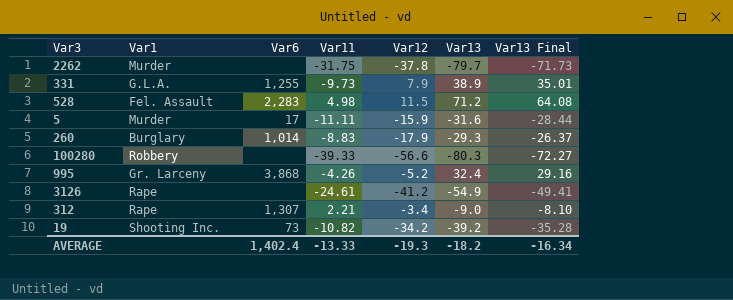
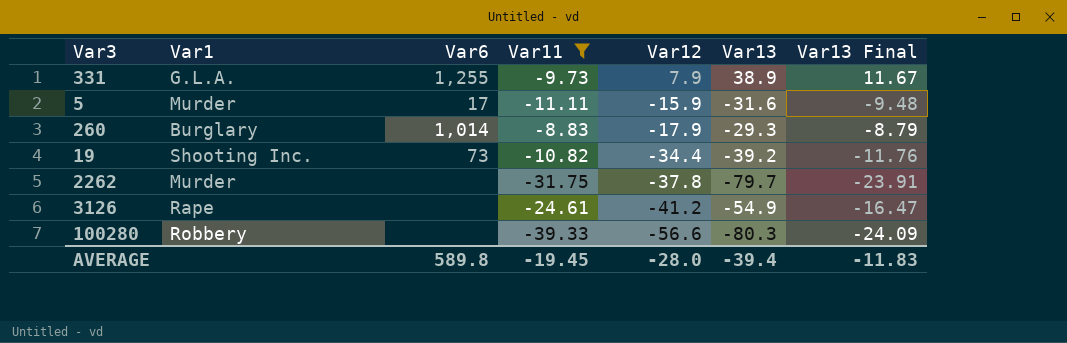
filter: none -> Var11 <= -8.83
row order: none -> Var12 descending
column Var13 Final | formula: [Var13] * 0.9 -> [Var13] * 0.3
19 | Var12: -34.2 -> -34.4
AVERAGE | Var6: 1,402.4 -> 589.8
AVERAGE | Var11: -13.33 -> -19.45
AVERAGE | Var12: -19.3 -> -28.0
AVERAGE | Var13: -18.2 -> -39.4
AVERAGE | Var13 Final: -16.34 -> -11.83

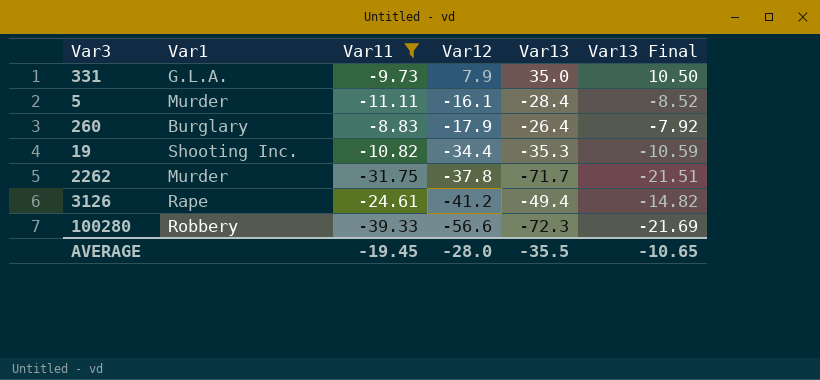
column Var6 | position: 3 -> none
331 | Var13: 38.9 -> 35.0
331 | Var13 Final: 11.67 -> 10.50
5 | Var12: -15.9 -> -16.1
5 | Var13: -31.6 -> -28.4
5 | Var13 Final: -9.48 -> -8.52
260 | Var13: -29.3 -> -26.4
260 | Var13 Final: -8.79 -> -7.92
19 | Var13: -39.2 -> -35.3
19 | Var13 Final: -11.76 -> -10.59
2262 | Var13: -79.7 -> -71.7
2262 | Var13 Final: -23.91 -> -21.51
3126 | Var13: -54.9 -> -49.4
3126 | Var13 Final: -16.47 -> -14.82
100280 | Var13: -80.3 -> -72.3
100280 | Var13 Final: -24.09 -> -21.69
AVERAGE | Var13: -39.4 -> -35.5
AVERAGE | Var13 Final: -11.83 -> -10.65

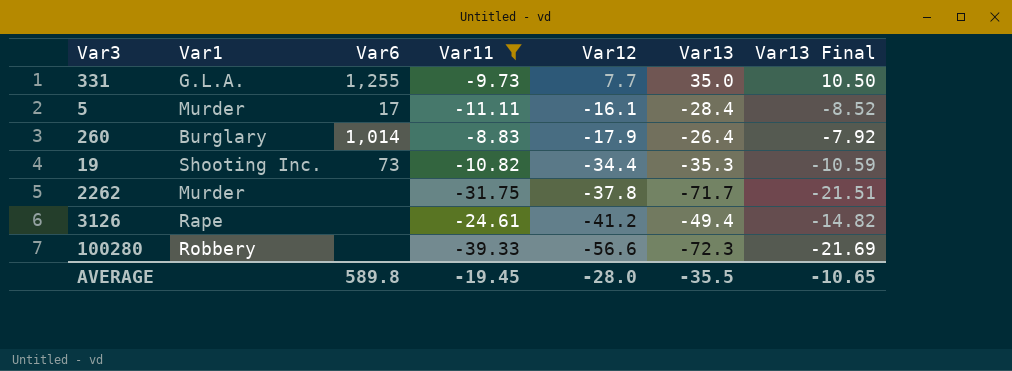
column Var6 | position: none -> 3
331 | Var12: 7.9 -> 7.7

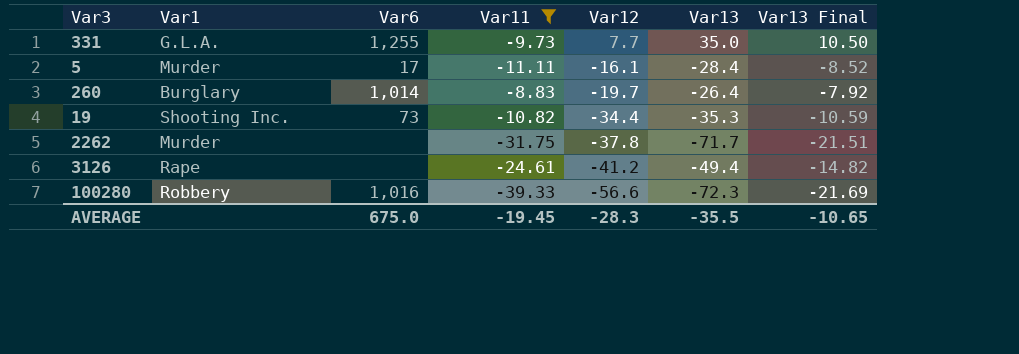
260 | Var12: -17.9 -> -19.7
100280 | Var6: none -> 1,016
AVERAGE | Var6: 589.8 -> 675.0
AVERAGE | Var12: -28.0 -> -28.3

